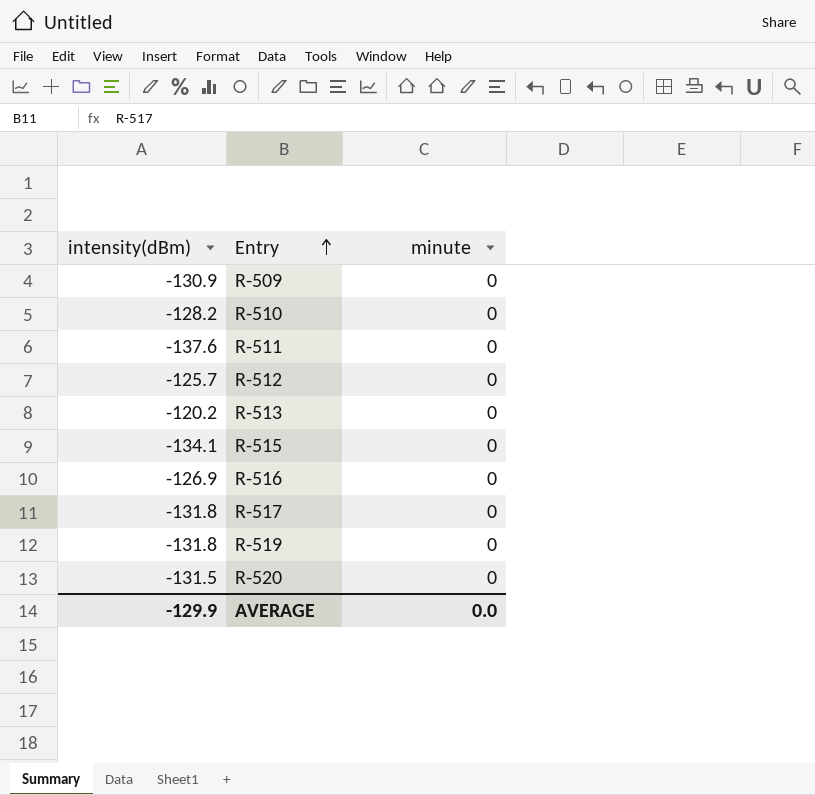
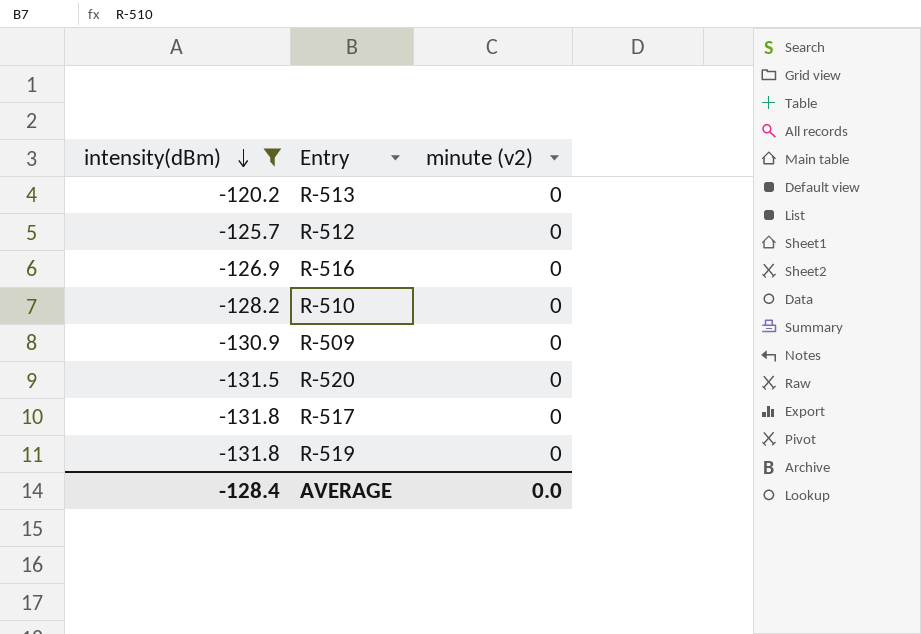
filter: none -> intensity(dBm) >= -131.8
row order: Entry ascending -> intensity(dBm) descending
column name: minute -> minute (v2)
AVERAGE | intensity(dBm): -129.9 -> -128.4

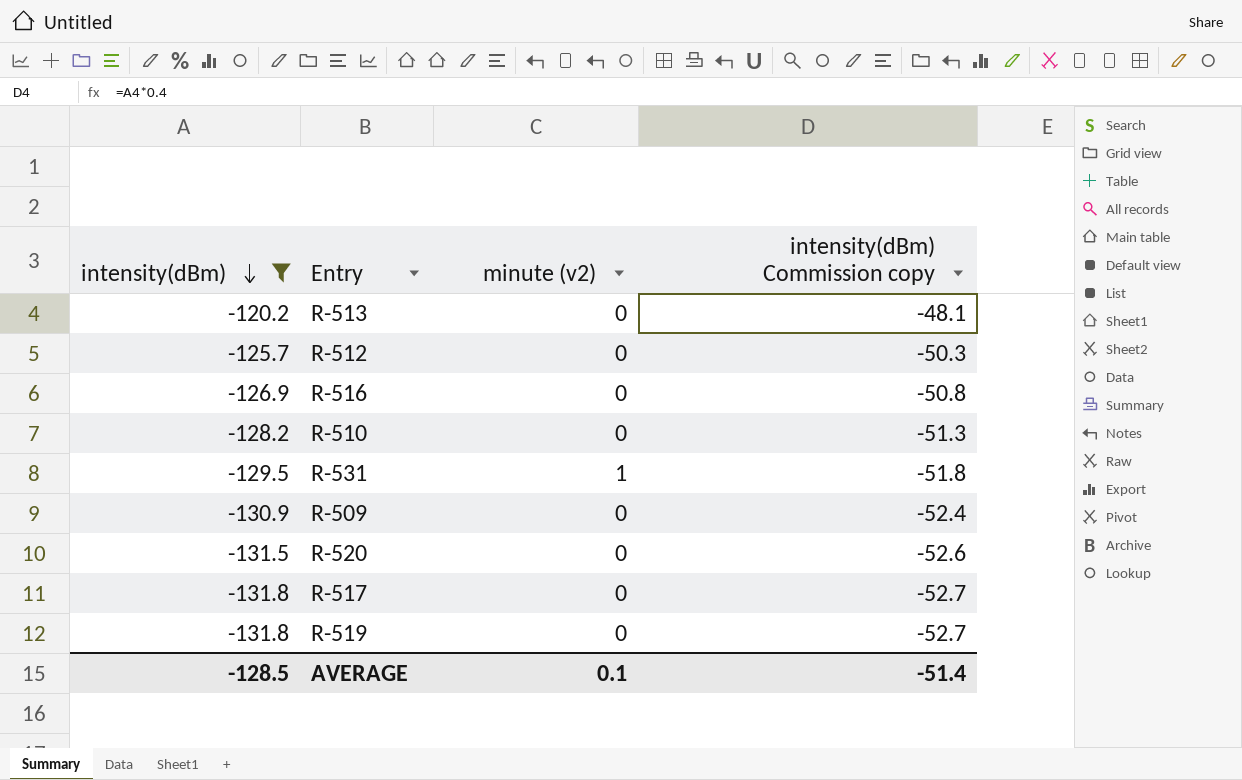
column intensity(dBm) Commission copy | formula: none -> [intensity(dBm)] * 0.4
row R-531: none -> -129.5 | 1 | -51.8
AVERAGE | intensity(dBm): -128.4 -> -128.5
AVERAGE | minute (v2): 0.0 -> 0.1

